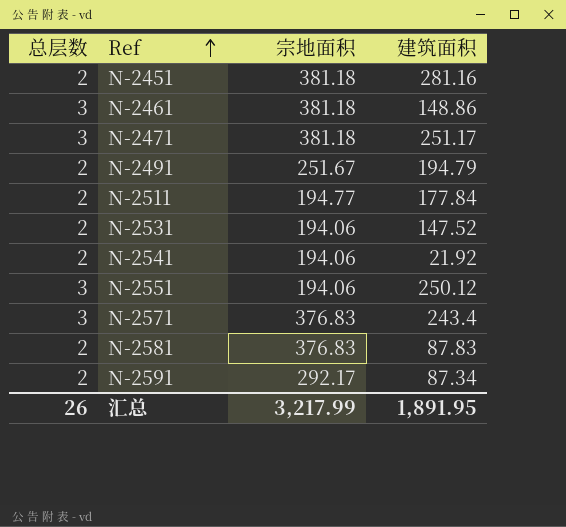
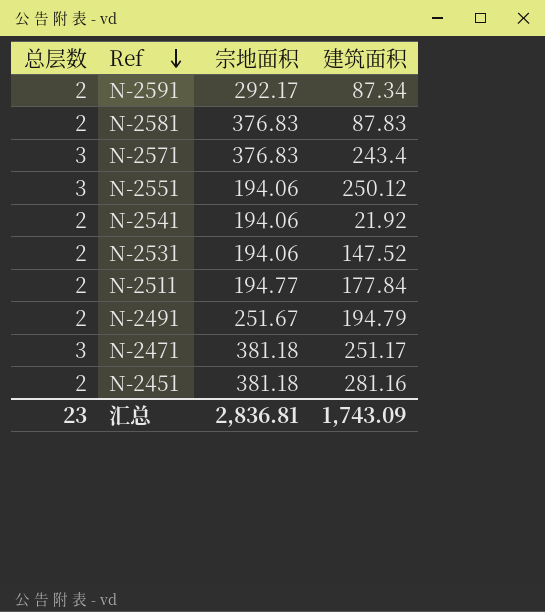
row order: Ref ascending -> Ref descending
row N-2461: 3 | 381.18 | 148.86 -> none
汇总 | 总层数: 26 -> 23
汇总 | 宗地面积: 3,217.99 -> 2,836.81
汇总 | 建筑面积: 1,891.95 -> 1,743.09

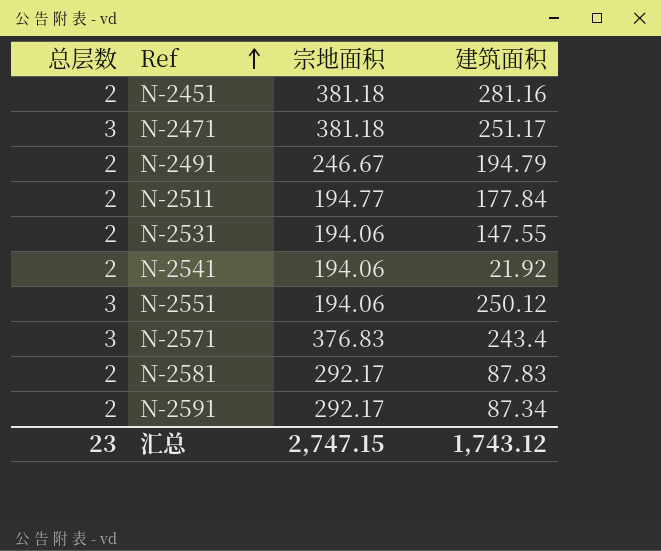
row order: Ref descending -> Ref ascending
N-2491 | 宗地面积: 251.67 -> 246.67
N-2531 | 建筑面积: 147.52 -> 147.55
N-2581 | 宗地面积: 376.83 -> 292.17
汇总 | 宗地面积: 2,836.81 -> 2,747.15
汇总 | 建筑面积: 1,743.09 -> 1,743.12

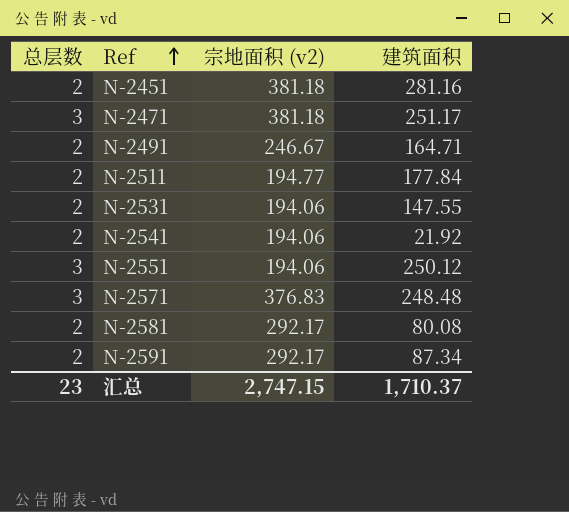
column name: 宗地面积 -> 宗地面积 (v2)
N-2491 | 建筑面积: 194.79 -> 164.71
N-2571 | 建筑面积: 243.4 -> 248.48
N-2581 | 建筑面积: 87.83 -> 80.08
汇总 | 建筑面积: 1,743.12 -> 1,710.37

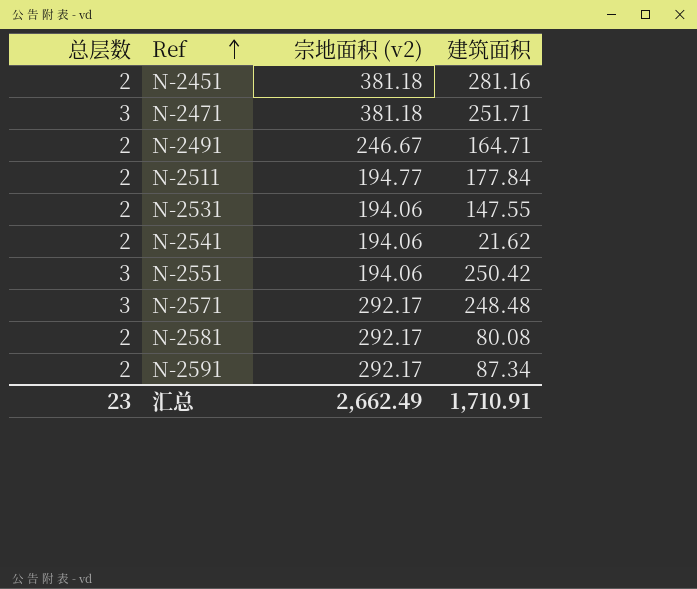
N-2471 | 建筑面积: 251.17 -> 251.71
N-2541 | 建筑面积: 21.92 -> 21.62
N-2551 | 建筑面积: 250.12 -> 250.42
N-2571 | 宗地面积 (v2): 376.83 -> 292.17
汇总 | 宗地面积 (v2): 2,747.15 -> 2,662.49
汇总 | 建筑面积: 1,710.37 -> 1,710.91

